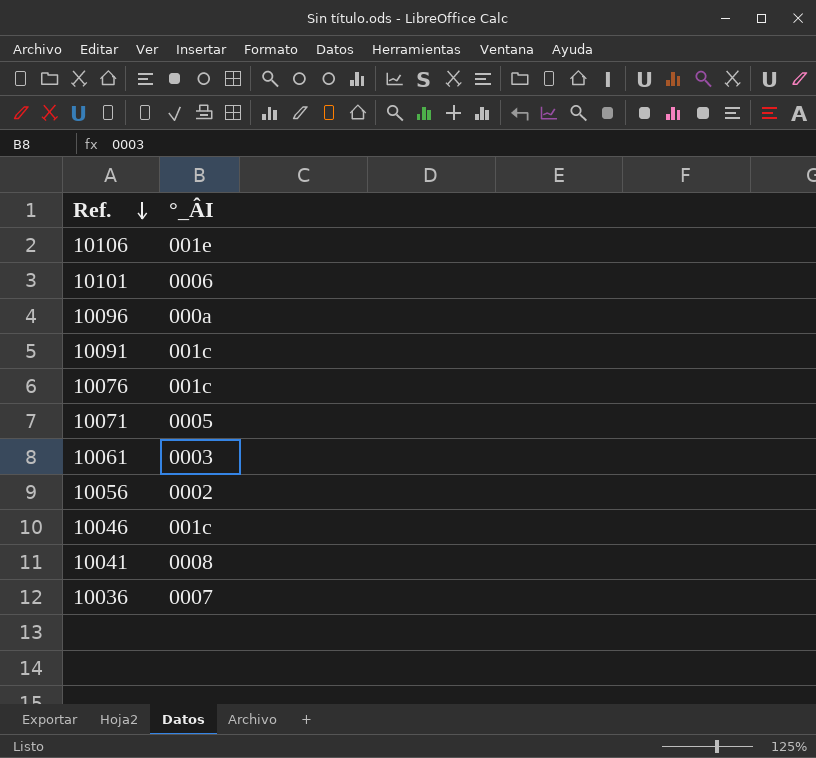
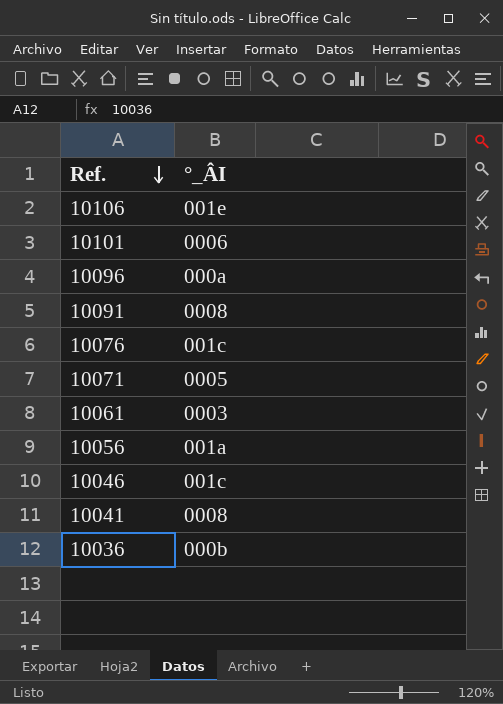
10091 | °_ÂI: 001c -> 0008
10056 | °_ÂI: 0002 -> 001a
10036 | °_ÂI: 0007 -> 000b

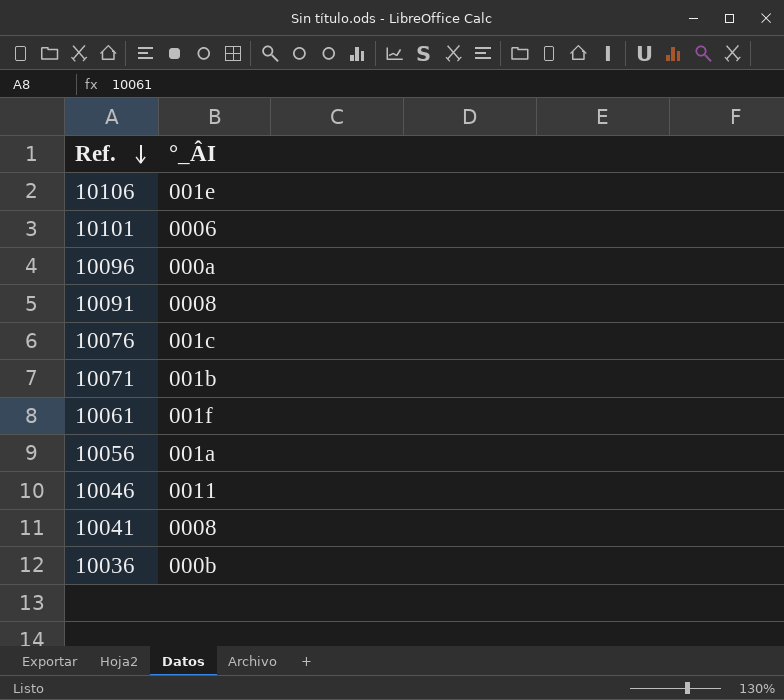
10071 | °_ÂI: 0005 -> 001b
10061 | °_ÂI: 0003 -> 001f
10046 | °_ÂI: 001c -> 0011

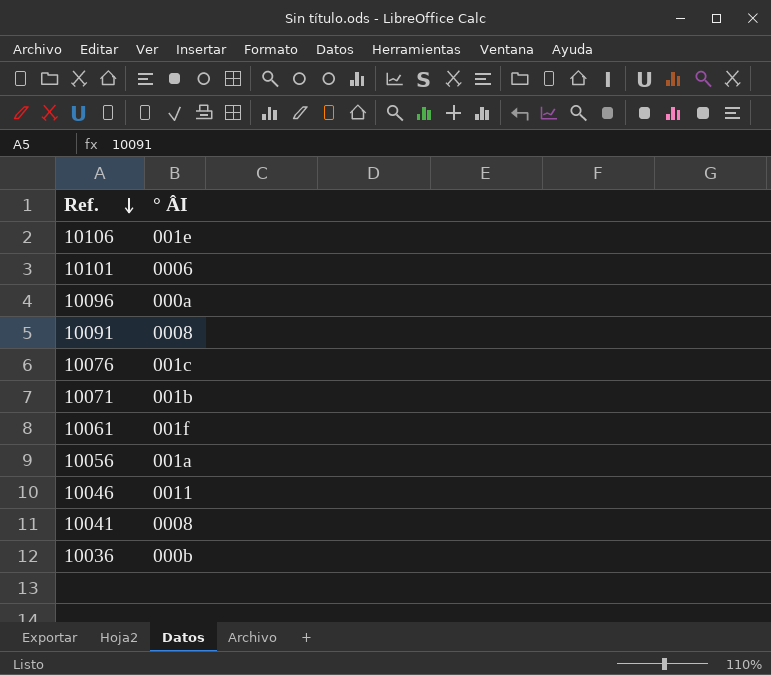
column name: °_ÂI -> ° ÂI

